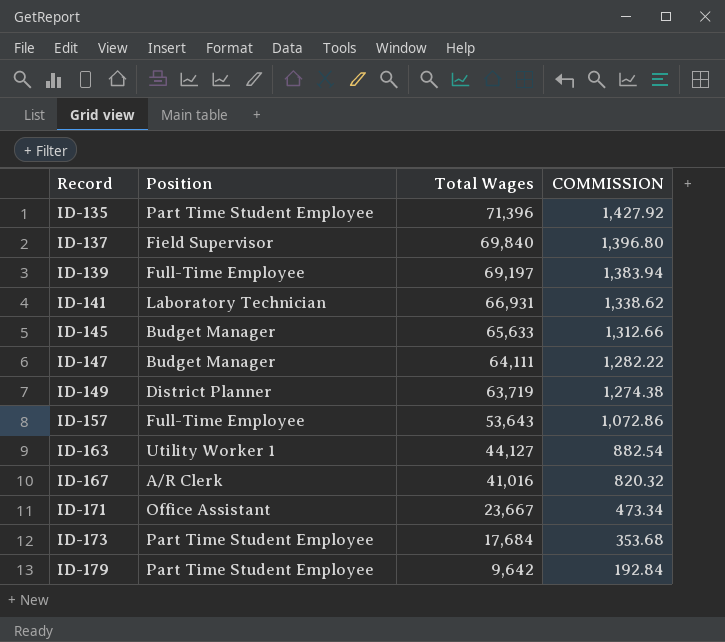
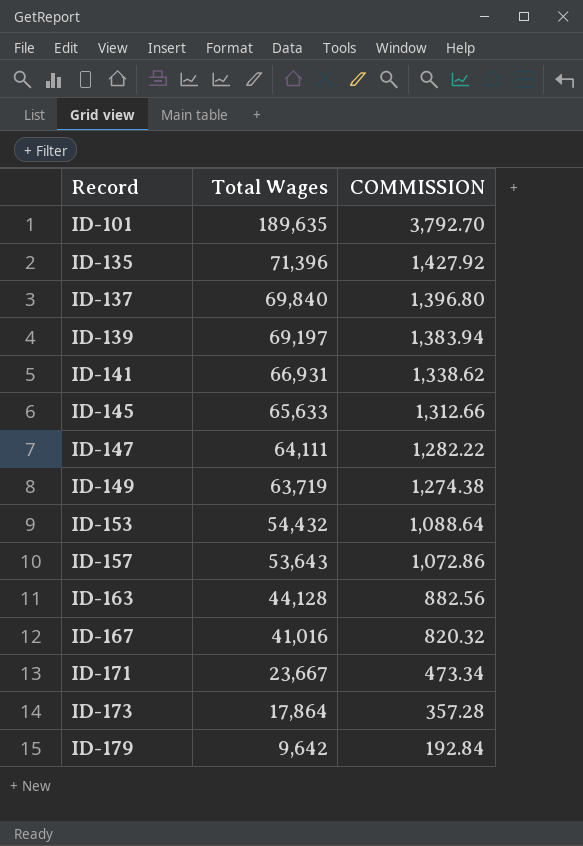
column Position | position: 2 -> none
row ID-101: none -> 189,635 | 3,792.70
row ID-153: none -> 54,432 | 1,088.64
ID-163 | Total Wages: 44,127 -> 44,128
ID-163 | COMMISSION: 882.54 -> 882.56
ID-173 | Total Wages: 17,684 -> 17,864
ID-173 | COMMISSION: 353.68 -> 357.28

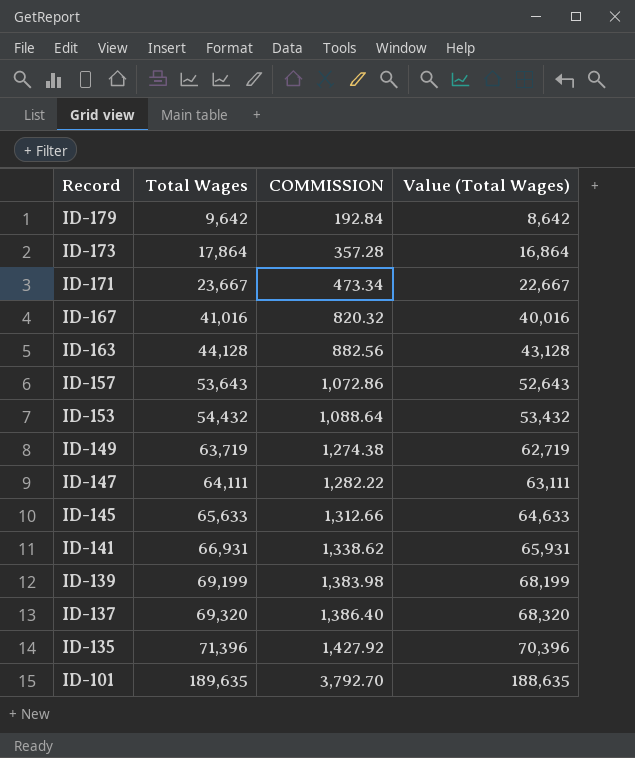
row order: Record ascending -> Record descending
column Value (Total Wages) | formula: none -> [Total Wages] - 1000
ID-139 | Total Wages: 69,197 -> 69,199
ID-139 | COMMISSION: 1,383.94 -> 1,383.98
ID-137 | Total Wages: 69,840 -> 69,320
ID-137 | COMMISSION: 1,396.80 -> 1,386.40

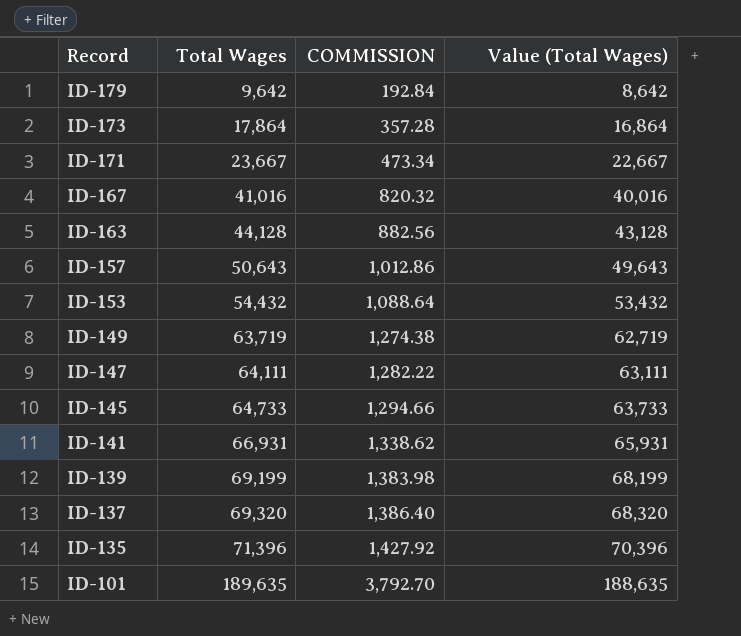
ID-157 | Total Wages: 53,643 -> 50,643
ID-157 | COMMISSION: 1,072.86 -> 1,012.86
ID-157 | Value (Total Wages): 52,643 -> 49,643
ID-145 | Total Wages: 65,633 -> 64,733
ID-145 | COMMISSION: 1,312.66 -> 1,294.66
ID-145 | Value (Total Wages): 64,633 -> 63,733

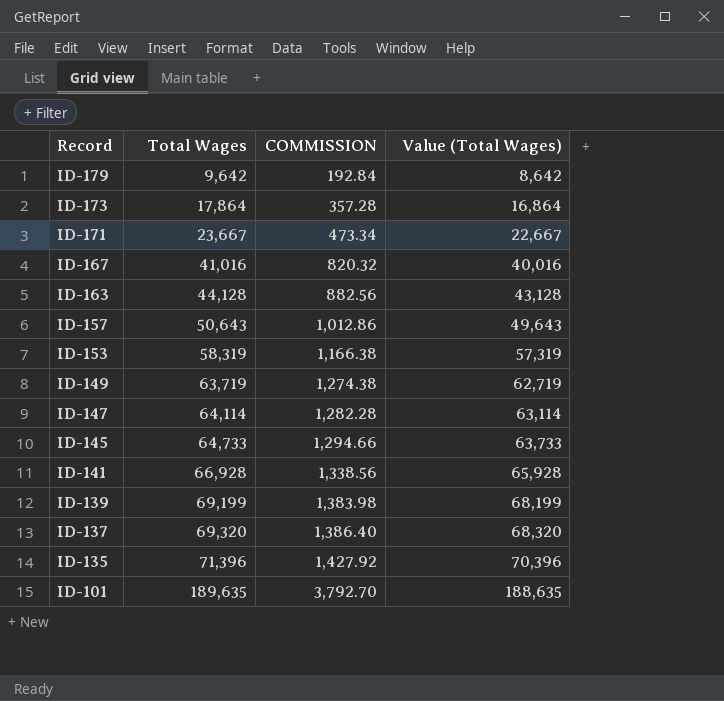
ID-153 | Total Wages: 54,432 -> 58,319
ID-153 | COMMISSION: 1,088.64 -> 1,166.38
ID-153 | Value (Total Wages): 53,432 -> 57,319
ID-147 | Total Wages: 64,111 -> 64,114
ID-147 | COMMISSION: 1,282.22 -> 1,282.28
ID-147 | Value (Total Wages): 63,111 -> 63,114
ID-141 | Total Wages: 66,931 -> 66,928
ID-141 | COMMISSION: 1,338.62 -> 1,338.56
ID-141 | Value (Total Wages): 65,931 -> 65,928

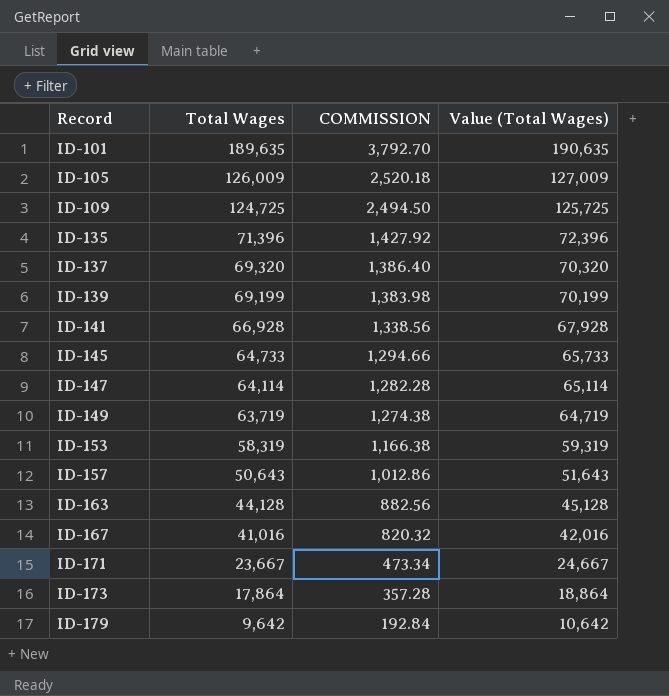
row order: Record descending -> Record ascending
column Value (Total Wages) | formula: [Total Wages] - 1000 -> [Total Wages] + 1000
row ID-105: none -> 126,009 | 2,520.18 | 127,009
row ID-109: none -> 124,725 | 2,494.50 | 125,725

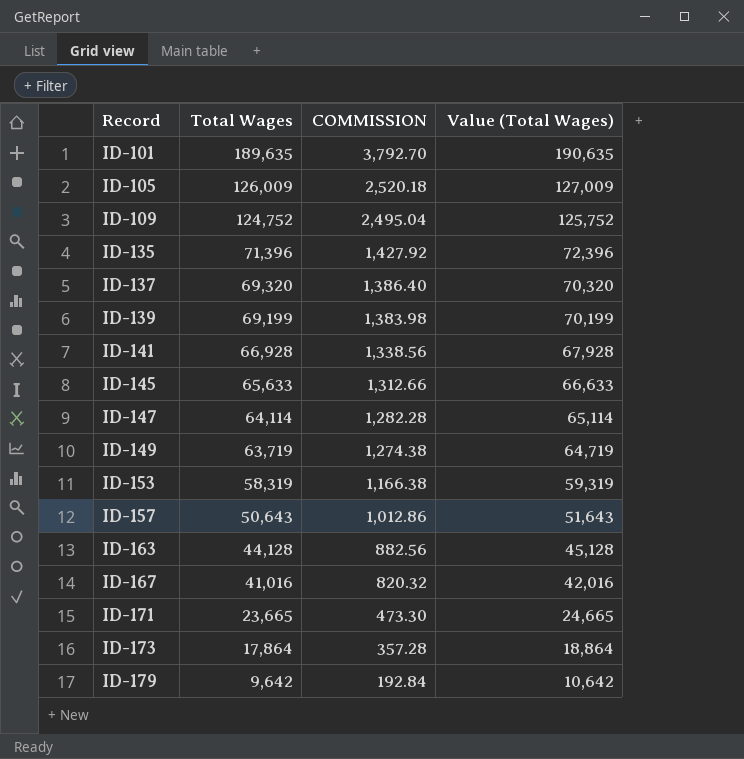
ID-109 | Total Wages: 124,725 -> 124,752
ID-109 | COMMISSION: 2,494.50 -> 2,495.04
ID-109 | Value (Total Wages): 125,725 -> 125,752
ID-145 | Total Wages: 64,733 -> 65,633
ID-145 | COMMISSION: 1,294.66 -> 1,312.66
ID-145 | Value (Total Wages): 65,733 -> 66,633
ID-171 | Total Wages: 23,667 -> 23,665
ID-171 | COMMISSION: 473.34 -> 473.30
ID-171 | Value (Total Wages): 24,667 -> 24,665

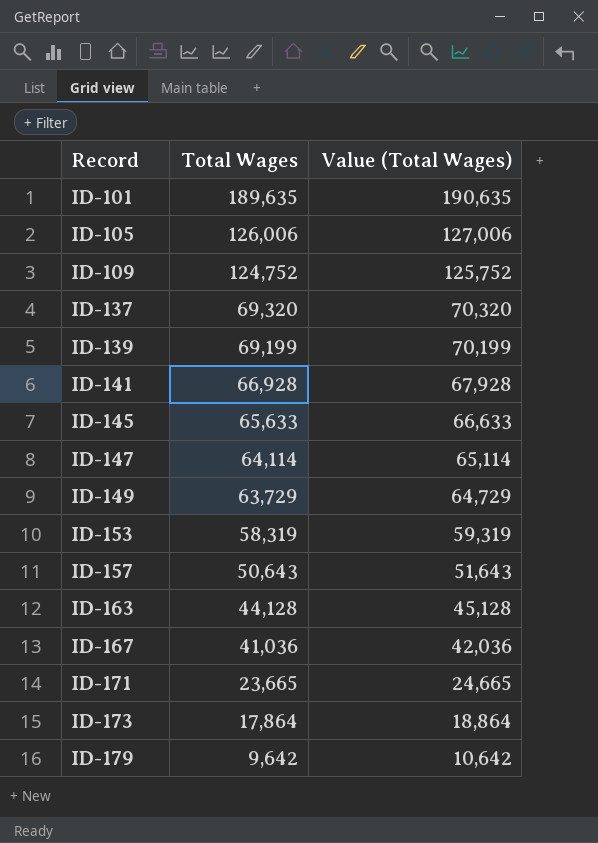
column COMMISSION | formula: [Total Wages] * 0.02 -> none
row ID-135: 71,396 | 1,427.92 | 72,396 -> none
ID-105 | Total Wages: 126,009 -> 126,006
ID-105 | Value (Total Wages): 127,009 -> 127,006
ID-149 | Total Wages: 63,719 -> 63,729
ID-149 | Value (Total Wages): 64,719 -> 64,729
ID-167 | Total Wages: 41,016 -> 41,036
ID-167 | Value (Total Wages): 42,016 -> 42,036

